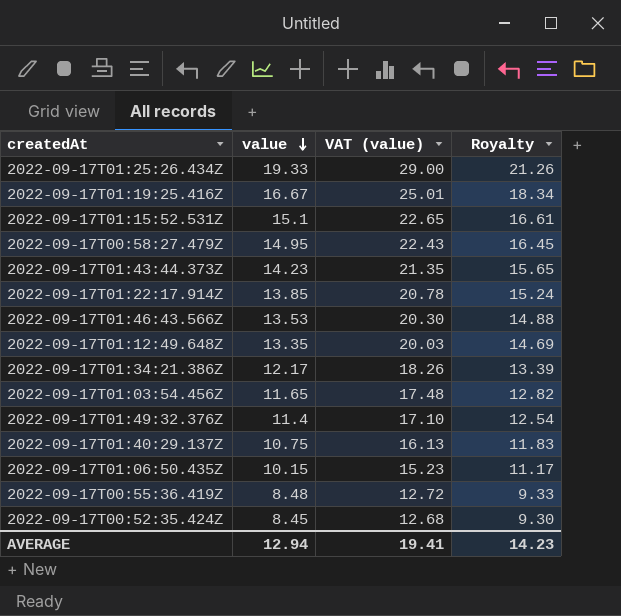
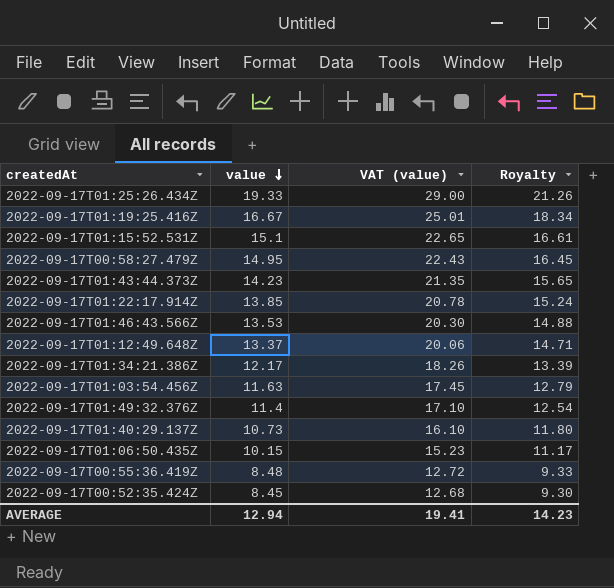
2022-09-17T01:12:49.648Z | value: 13.35 -> 13.37
2022-09-17T01:12:49.648Z | VAT (value): 20.03 -> 20.06
2022-09-17T01:12:49.648Z | Royalty: 14.69 -> 14.71
2022-09-17T01:03:54.456Z | value: 11.65 -> 11.63
2022-09-17T01:03:54.456Z | VAT (value): 17.48 -> 17.45
2022-09-17T01:03:54.456Z | Royalty: 12.82 -> 12.79
2022-09-17T01:40:29.137Z | value: 10.75 -> 10.73
2022-09-17T01:40:29.137Z | VAT (value): 16.13 -> 16.10
2022-09-17T01:40:29.137Z | Royalty: 11.83 -> 11.80

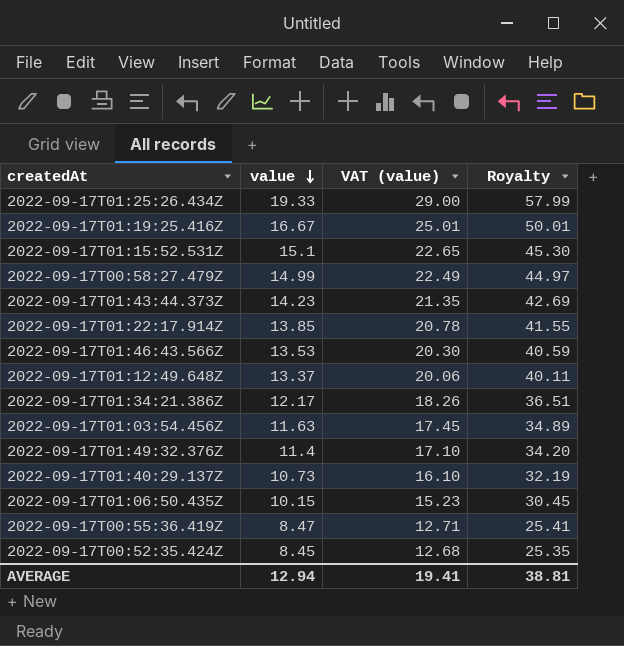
column Royalty | formula: [value] * 1.1 -> [value] * 3
2022-09-17T00:58:27.479Z | value: 14.95 -> 14.99
2022-09-17T00:58:27.479Z | VAT (value): 22.43 -> 22.49
2022-09-17T00:55:36.419Z | value: 8.48 -> 8.47
2022-09-17T00:55:36.419Z | VAT (value): 12.72 -> 12.71
AVERAGE | Royalty: 14.23 -> 38.81

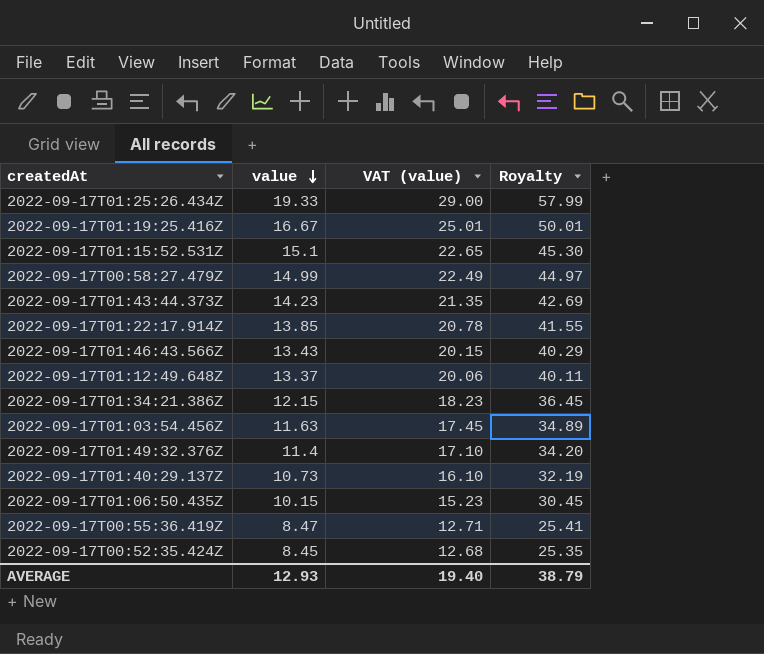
2022-09-17T01:46:43.566Z | value: 13.53 -> 13.43
2022-09-17T01:46:43.566Z | VAT (value): 20.30 -> 20.15
2022-09-17T01:46:43.566Z | Royalty: 40.59 -> 40.29
2022-09-17T01:34:21.386Z | value: 12.17 -> 12.15
2022-09-17T01:34:21.386Z | VAT (value): 18.26 -> 18.23
2022-09-17T01:34:21.386Z | Royalty: 36.51 -> 36.45
AVERAGE | value: 12.94 -> 12.93
AVERAGE | VAT (value): 19.41 -> 19.40
AVERAGE | Royalty: 38.81 -> 38.79

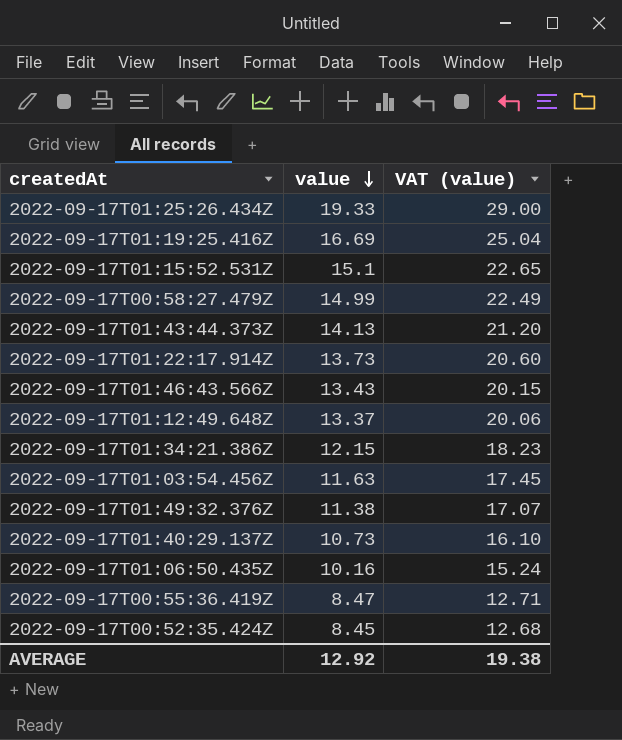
column Royalty | formula: [value] * 3 -> none
2022-09-17T01:19:25.416Z | value: 16.67 -> 16.69
2022-09-17T01:19:25.416Z | VAT (value): 25.01 -> 25.04
2022-09-17T01:43:44.373Z | value: 14.23 -> 14.13
2022-09-17T01:43:44.373Z | VAT (value): 21.35 -> 21.20
2022-09-17T01:22:17.914Z | value: 13.85 -> 13.73
2022-09-17T01:22:17.914Z | VAT (value): 20.78 -> 20.60
2022-09-17T01:49:32.376Z | value: 11.4 -> 11.38
2022-09-17T01:49:32.376Z | VAT (value): 17.10 -> 17.07
2022-09-17T01:06:50.435Z | value: 10.15 -> 10.16
2022-09-17T01:06:50.435Z | VAT (value): 15.23 -> 15.24
AVERAGE | value: 12.93 -> 12.92
AVERAGE | VAT (value): 19.40 -> 19.38

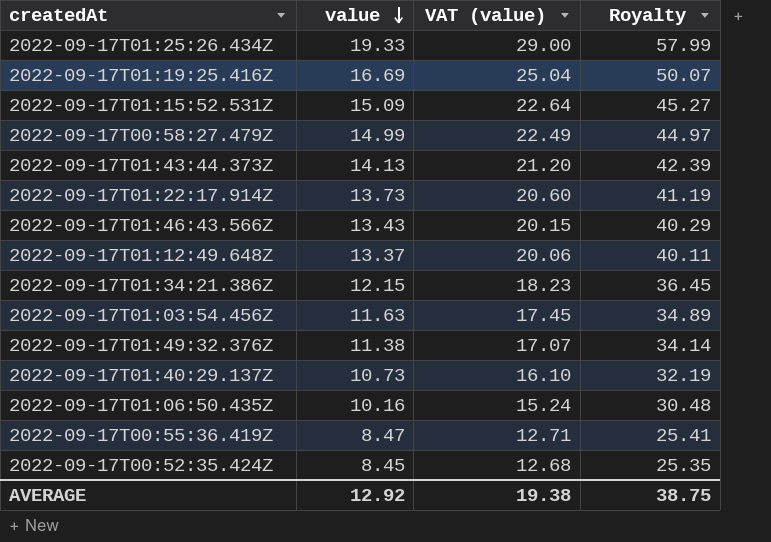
column Royalty | formula: none -> [value] * 3
2022-09-17T01:15:52.531Z | value: 15.1 -> 15.09
2022-09-17T01:15:52.531Z | VAT (value): 22.65 -> 22.64

